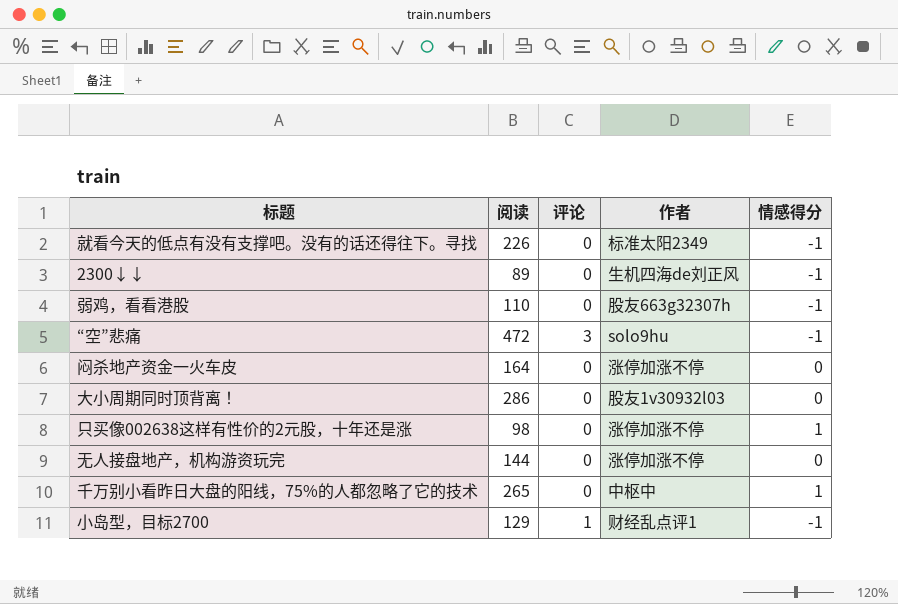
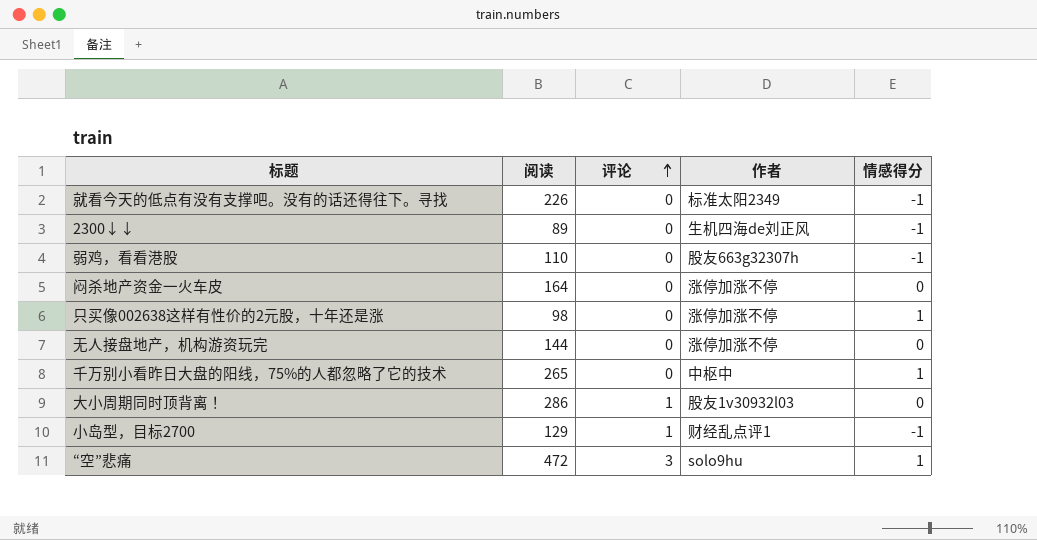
row order: none -> 评论 ascending
大小周期同时顶背离！ | 评论: 0 -> 1
“空”悲痛 | 情感得分: -1 -> 1

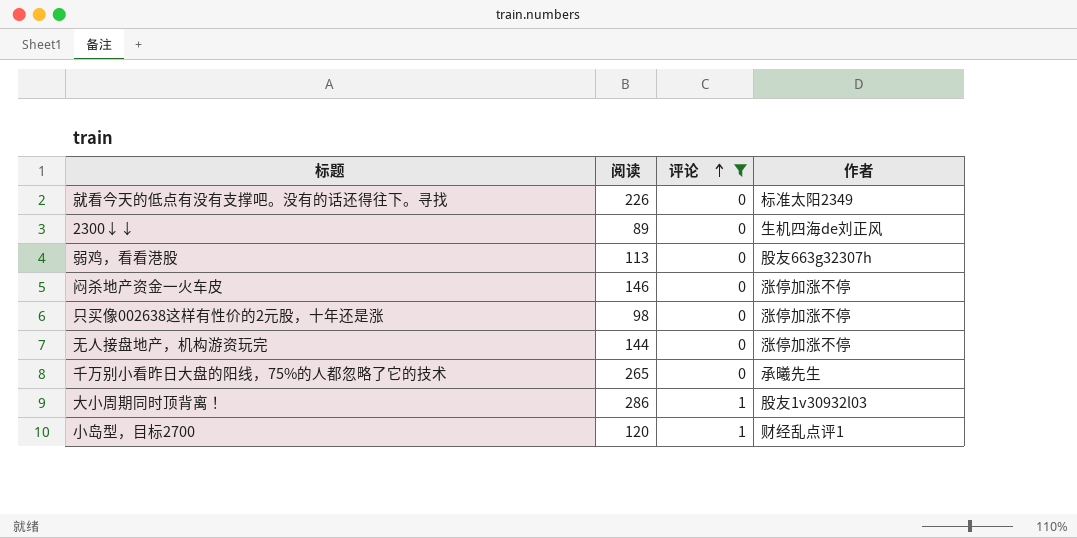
filter: none -> 评论 != 3
column 情感得分 | position: 5 -> none
弱鸡，看看港股 | 阅读: 110 -> 113
闷杀地产资金一火车皮 | 阅读: 164 -> 146
千万别小看昨日大盘的阳线，75%的人都忽略了它的技术 | 作者: 中枢中 -> 承曦先生
小岛型，目标2700 | 阅读: 129 -> 120

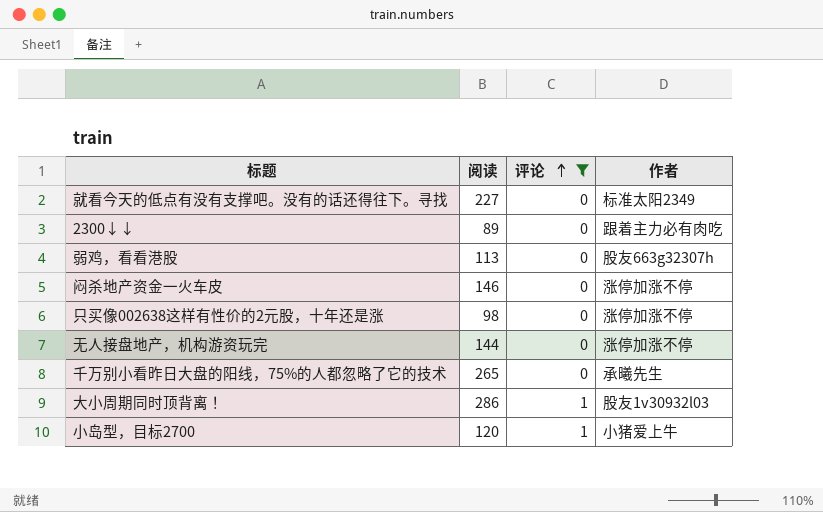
就看今天的低点有没有支撑吧。没有的话还得往下。寻找 | 阅读: 226 -> 227
2300↓↓ | 作者: 生机四海de刘正风 -> 跟着主力必有肉吃
小岛型，目标2700 | 作者: 财经乱点评1 -> 小猪爱上牛

